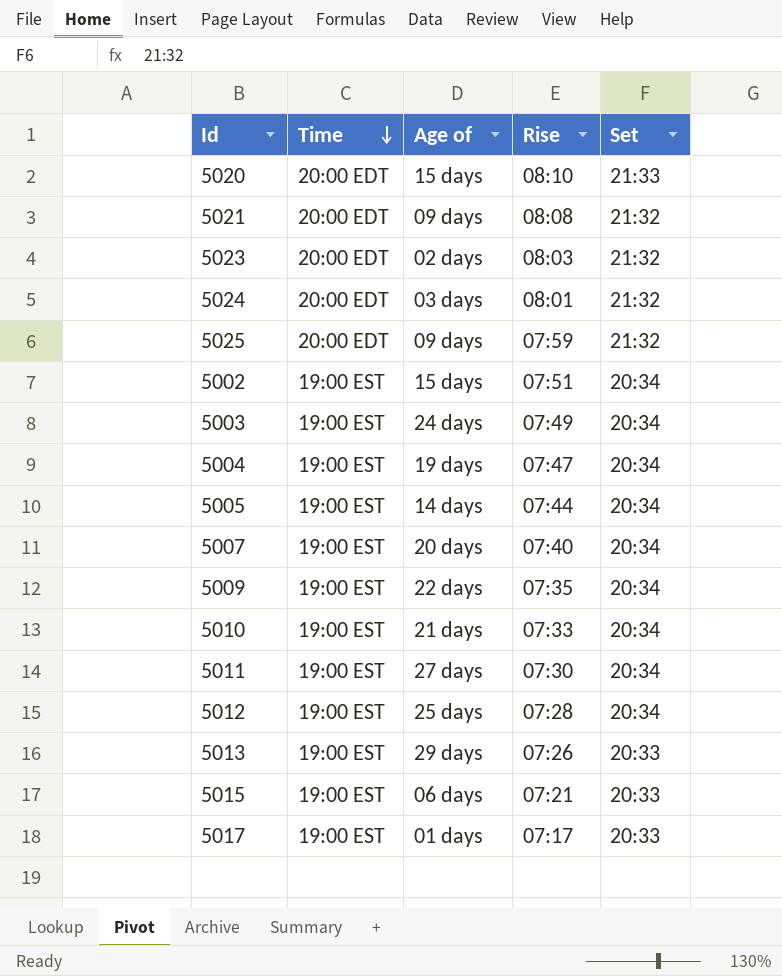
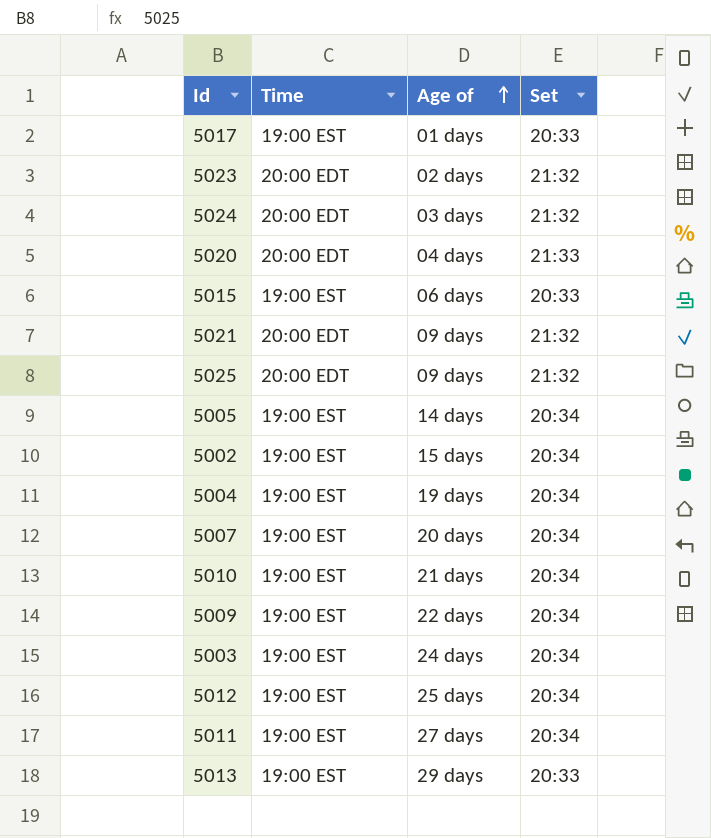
row order: Time descending -> Age of ascending
column Rise | position: 4 -> none
5020 | Age of: 15 days -> 04 days

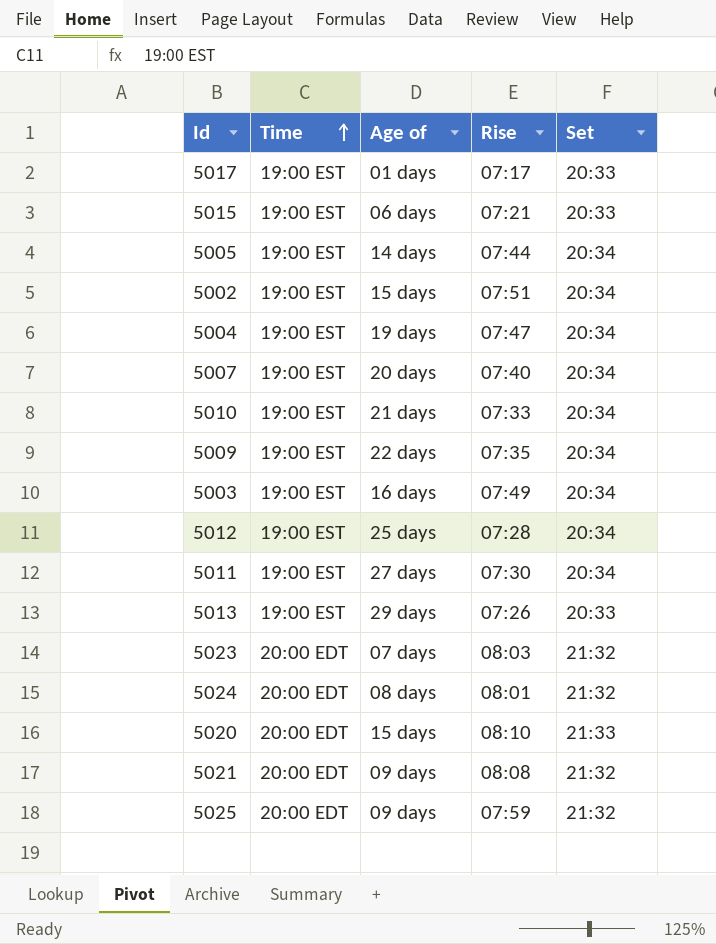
row order: Age of ascending -> Time ascending
column Rise | position: none -> 4
5003 | Age of: 24 days -> 16 days
5023 | Age of: 02 days -> 07 days
5024 | Age of: 03 days -> 08 days
5020 | Age of: 04 days -> 15 days

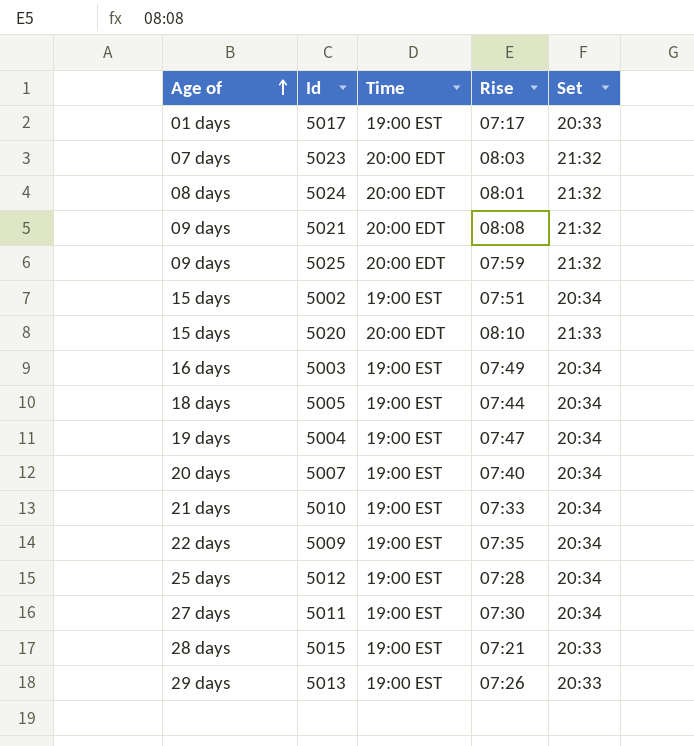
row order: Time ascending -> Age of ascending
column Age of | position: 3 -> 1
5005 | Age of: 14 days -> 18 days
5015 | Age of: 06 days -> 28 days

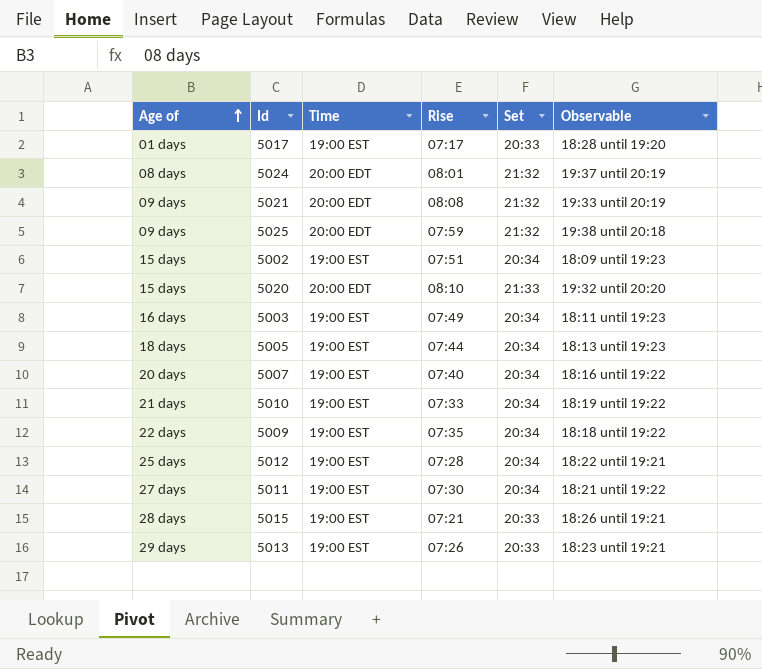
column Observable | position: none -> 6
row 5023: 07 days | 20:00 EDT | 08:03 | 21:32 -> none
row 5004: 19 days | 19:00 EST | 07:47 | 20:34 -> none

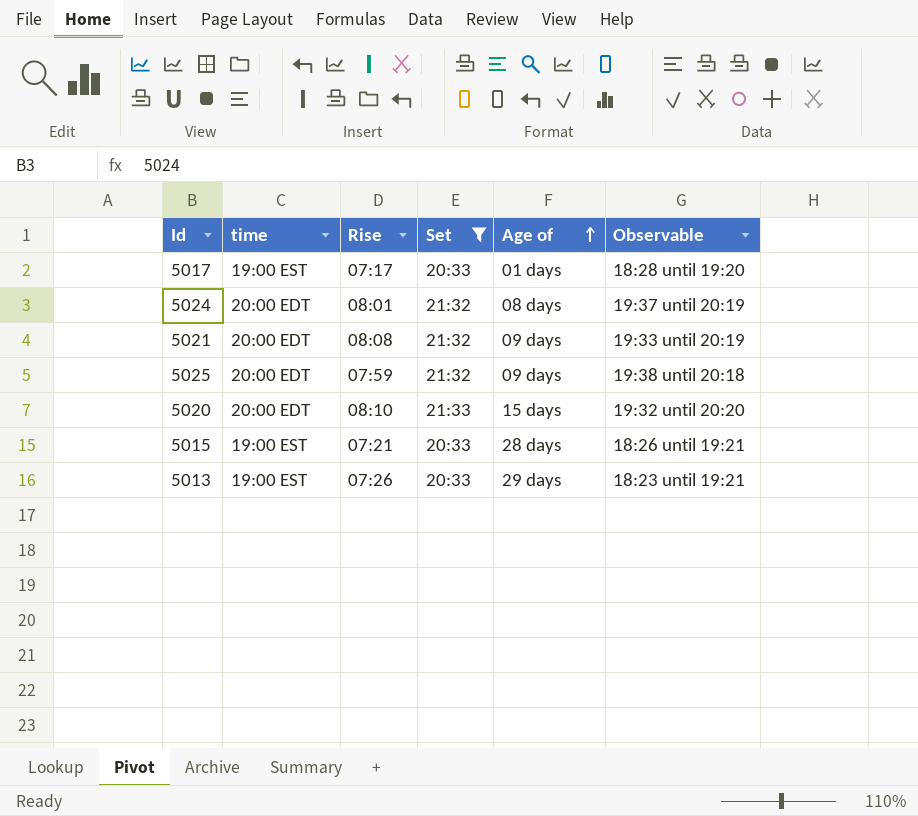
filter: none -> Set != 20:34
column name: Time -> time
column Age of | position: 1 -> 5

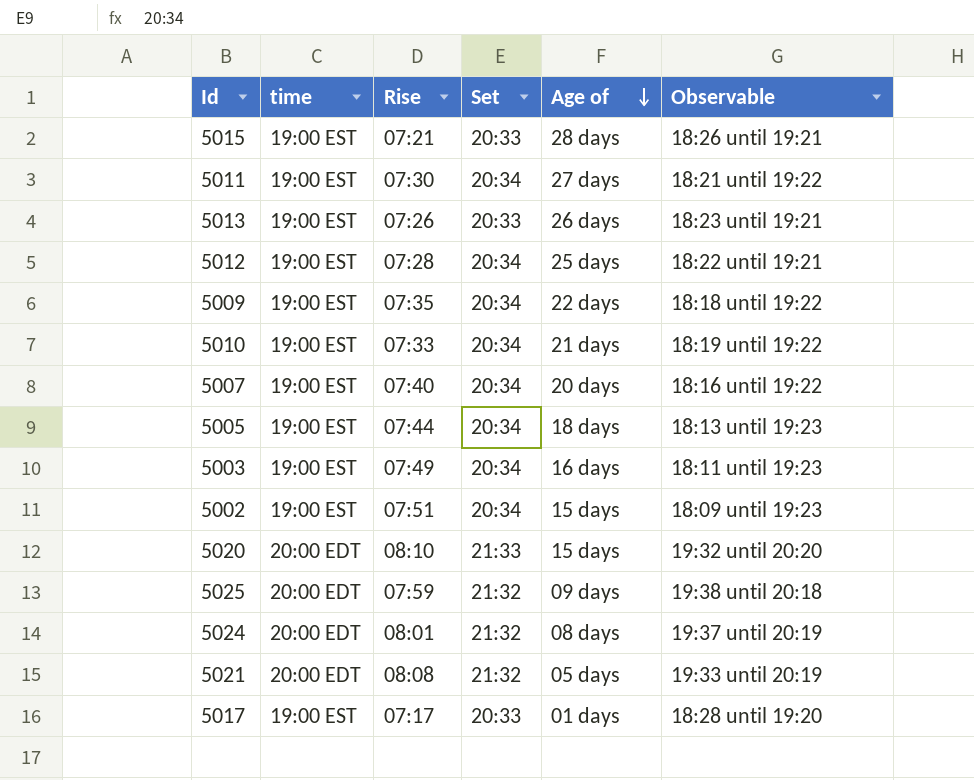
filter: Set != 20:34 -> none
row order: Age of ascending -> Age of descending
5013 | Age of: 29 days -> 26 days
5021 | Age of: 09 days -> 05 days

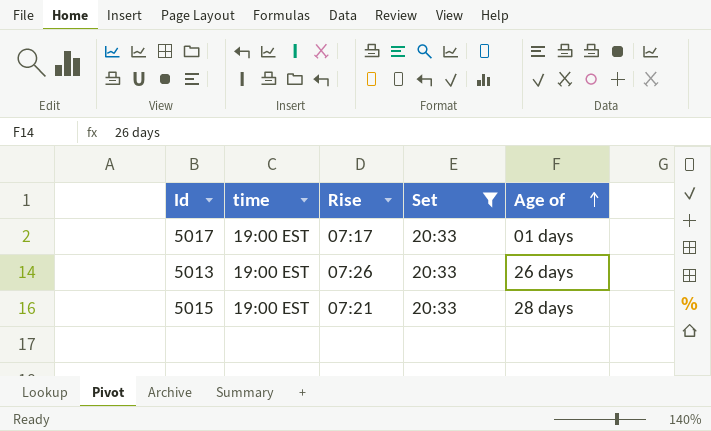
filter: none -> Set = 20:33
row order: Age of descending -> Age of ascending
column Observable | position: 6 -> none

